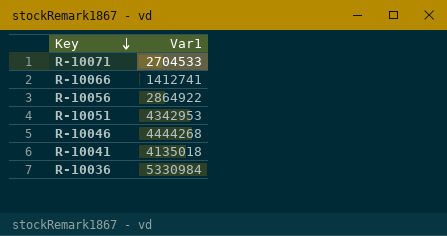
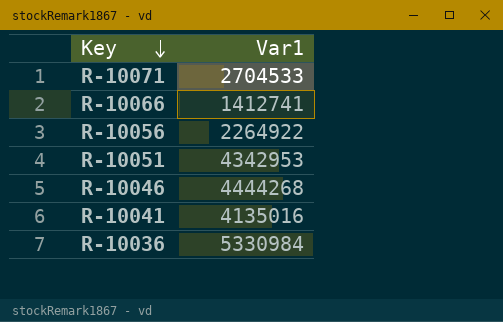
R-10056 | Var1: 2864922 -> 2264922
R-10041 | Var1: 4135018 -> 4135016

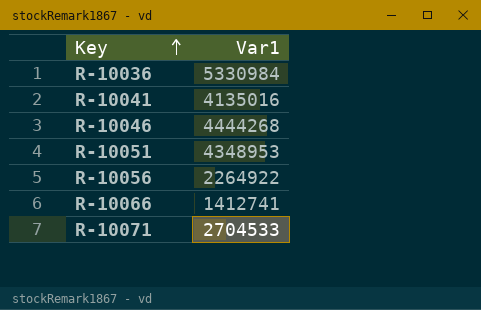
row order: Key descending -> Key ascending
R-10051 | Var1: 4342953 -> 4348953

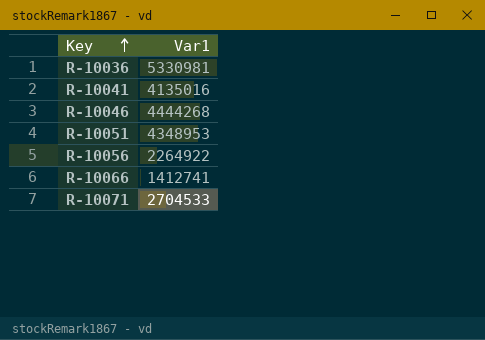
R-10036 | Var1: 5330984 -> 5330981

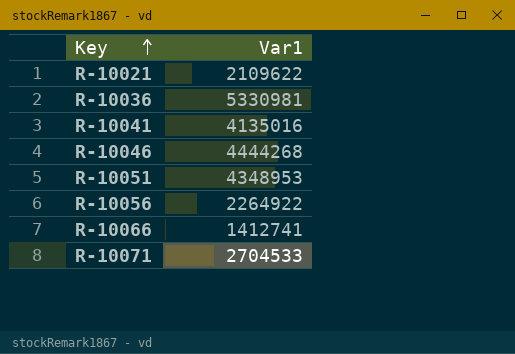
row R-10021: none -> 2109622

